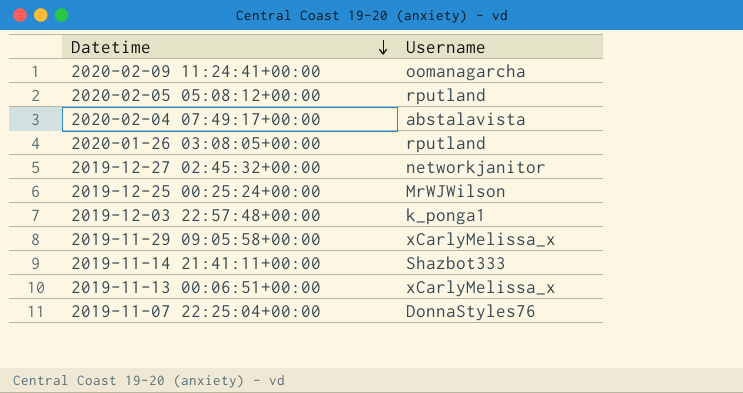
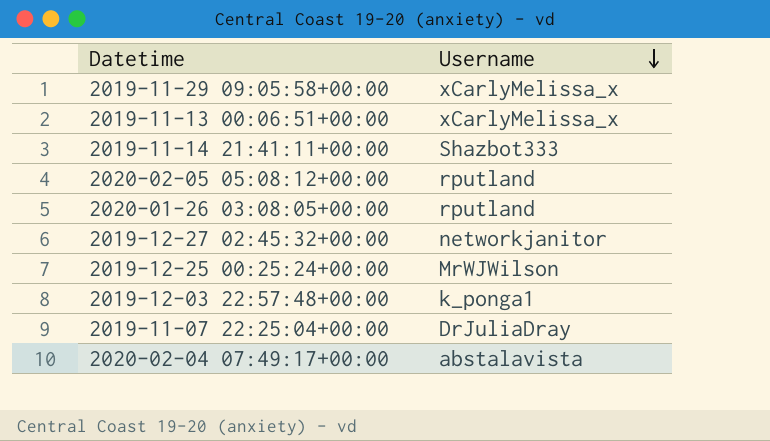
row order: Datetime descending -> Username descending
row 2020-02-09 11:24:41+00:00: oomanagarcha -> none
2019-11-07 22:25:04+00:00 | Username: DonnaStyles76 -> DrJuliaDray

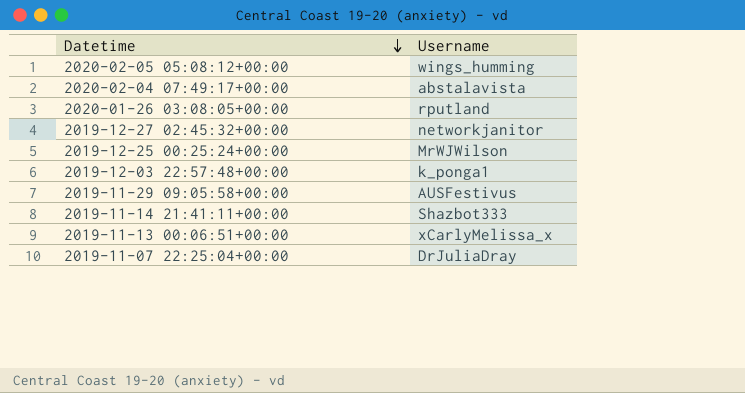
row order: Username descending -> Datetime descending
2020-02-05 05:08:12+00:00 | Username: rputland -> wings_humming
2019-11-29 09:05:58+00:00 | Username: xCarlyMelissa_x -> AUSFestivus

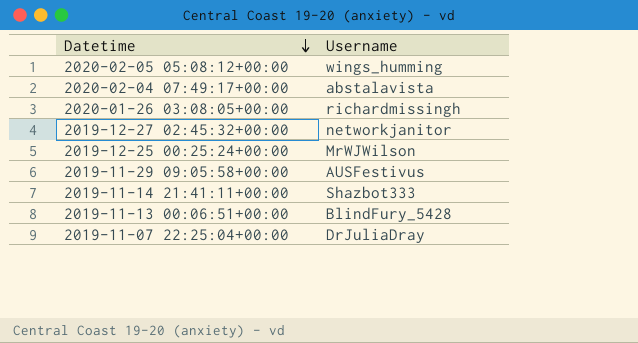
row 2019-12-03 22:57:48+00:00: k_ponga1 -> none
2020-01-26 03:08:05+00:00 | Username: rputland -> richardmissingh
2019-11-13 00:06:51+00:00 | Username: xCarlyMelissa_x -> BlindFury_5428

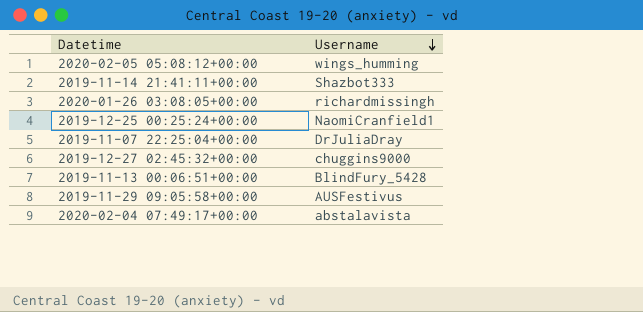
row order: Datetime descending -> Username descending
2019-12-25 00:25:24+00:00 | Username: MrWJWilson -> NaomiCranfield1
2019-12-27 02:45:32+00:00 | Username: networkjanitor -> chuggins9000

